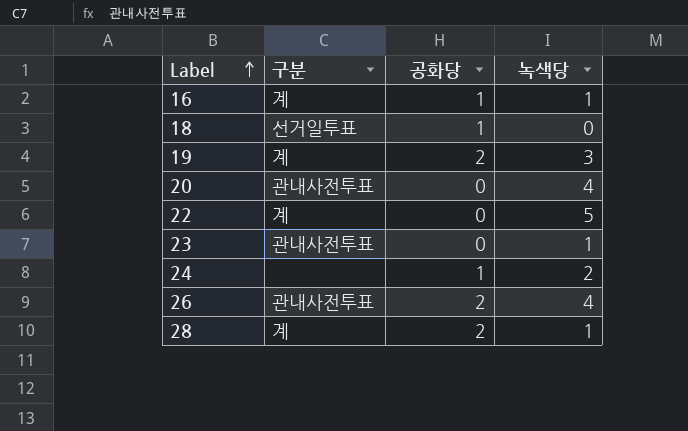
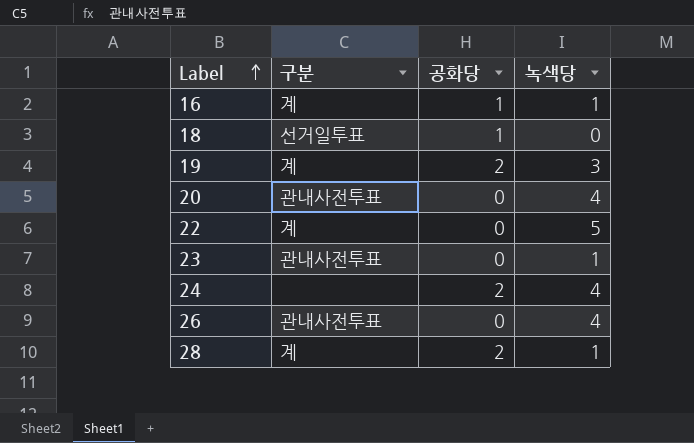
24 | 공화당: 1 -> 2
24 | 녹색당: 2 -> 4
26 | 공화당: 2 -> 0

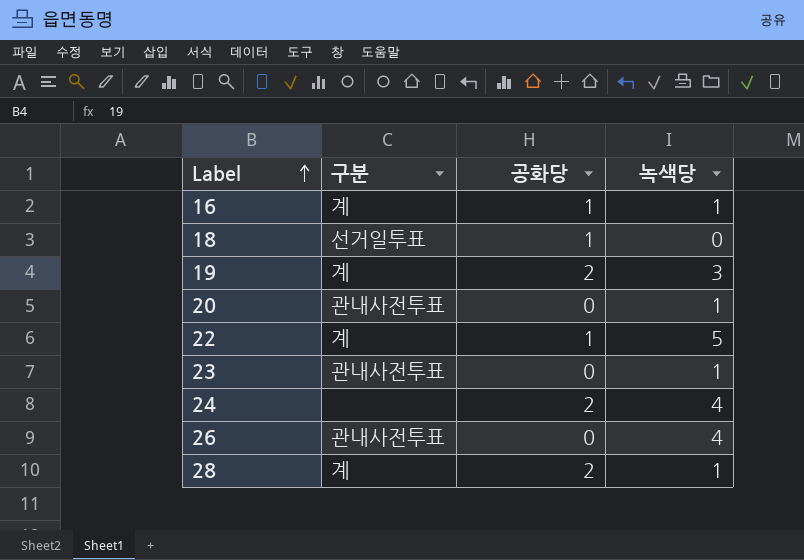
20 | 녹색당: 4 -> 1
22 | 공화당: 0 -> 1

